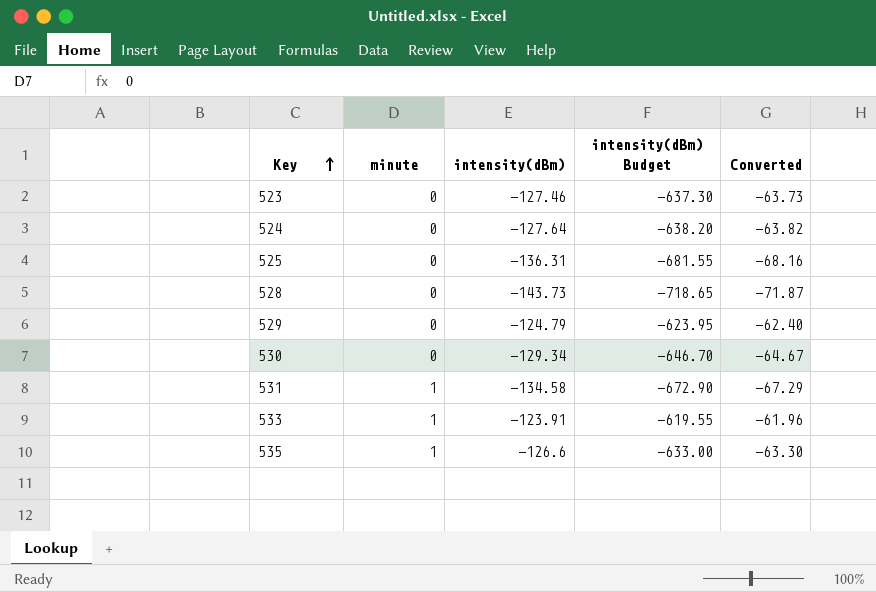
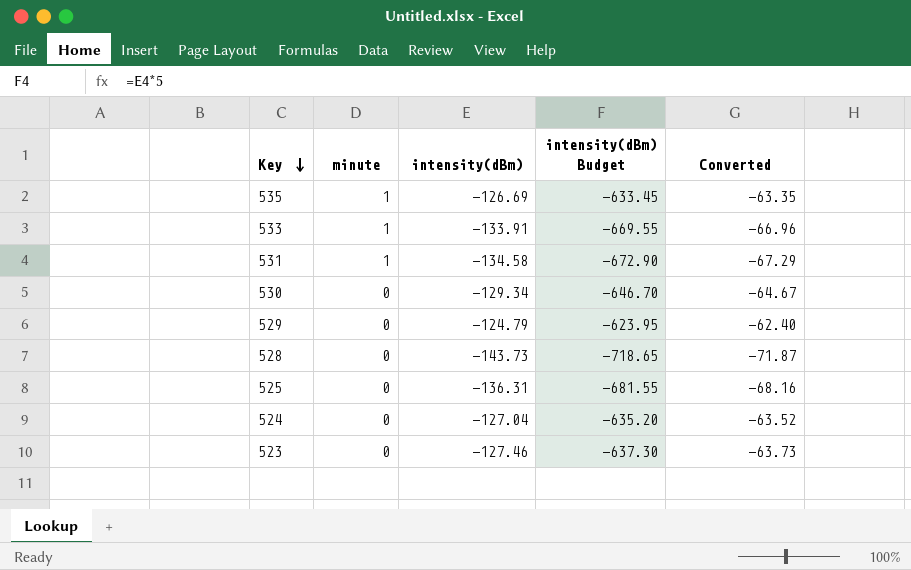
row order: Key ascending -> Key descending
535 | intensity(dBm): -126.6 -> -126.69
535 | intensity(dBm) Budget: -633.00 -> -633.45
535 | Converted: -63.30 -> -63.35
533 | intensity(dBm): -123.91 -> -133.91
533 | intensity(dBm) Budget: -619.55 -> -669.55
533 | Converted: -61.96 -> -66.96
524 | intensity(dBm): -127.64 -> -127.04
524 | intensity(dBm) Budget: -638.20 -> -635.20
524 | Converted: -63.82 -> -63.52

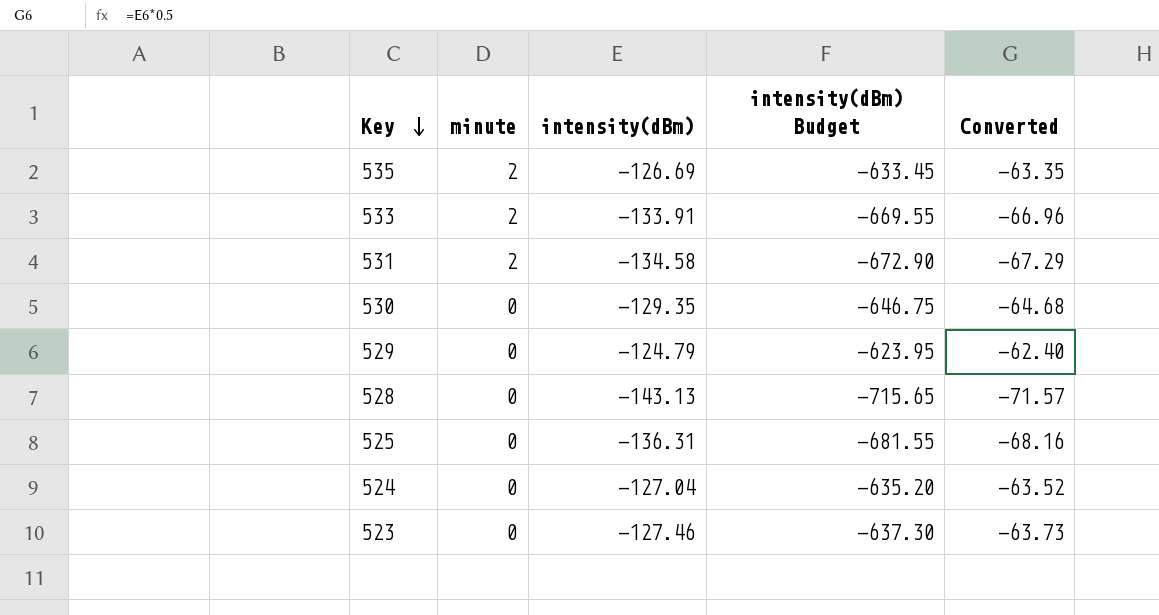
535 | minute: 1 -> 2
533 | minute: 1 -> 2
531 | minute: 1 -> 2
530 | intensity(dBm): -129.34 -> -129.35
530 | intensity(dBm) Budget: -646.70 -> -646.75
530 | Converted: -64.67 -> -64.68
528 | intensity(dBm): -143.73 -> -143.13
528 | intensity(dBm) Budget: -718.65 -> -715.65
528 | Converted: -71.87 -> -71.57

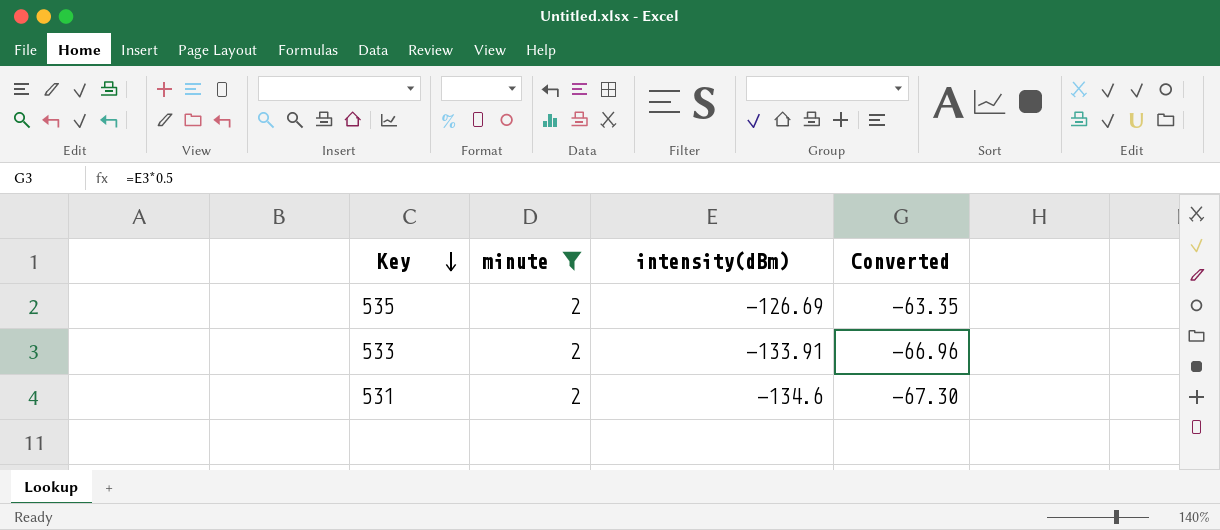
filter: none -> minute = 2
column intensity(dBm) Budget | formula: [intensity(dBm)] * 5 -> none
531 | intensity(dBm): -134.58 -> -134.6
531 | Converted: -67.29 -> -67.30

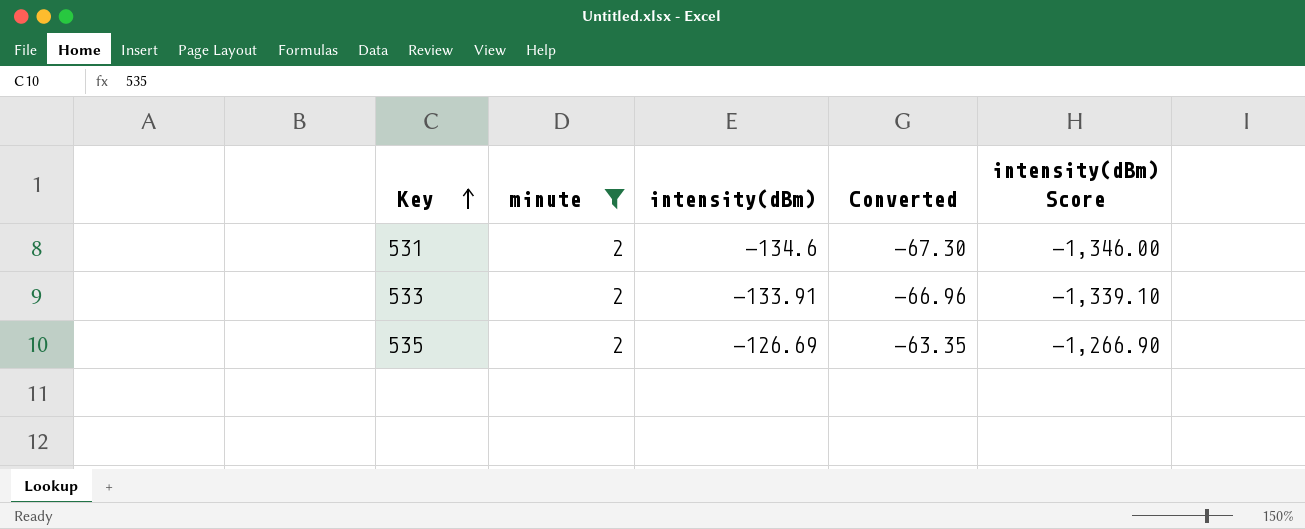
row order: Key descending -> Key ascending
column intensity(dBm) Score | formula: none -> [intensity(dBm)] * 10

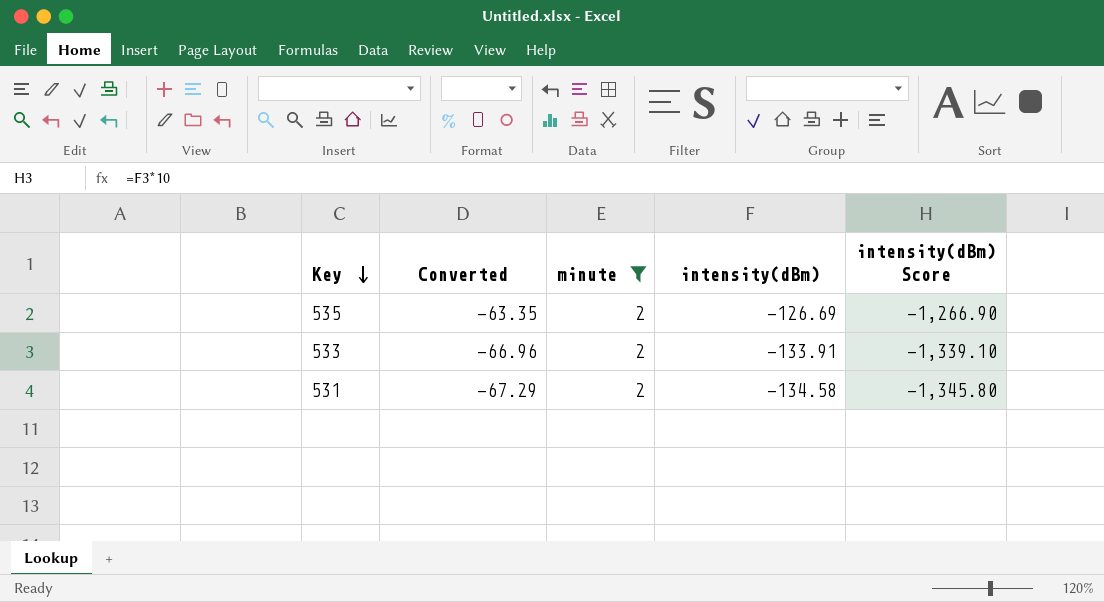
row order: Key ascending -> Key descending
column Converted | position: 4 -> 2
531 | Converted: -67.30 -> -67.29
531 | intensity(dBm): -134.6 -> -134.58
531 | intensity(dBm) Score: -1,346.00 -> -1,345.80

